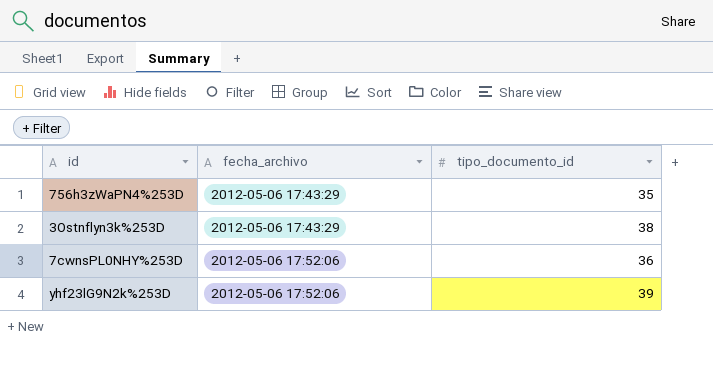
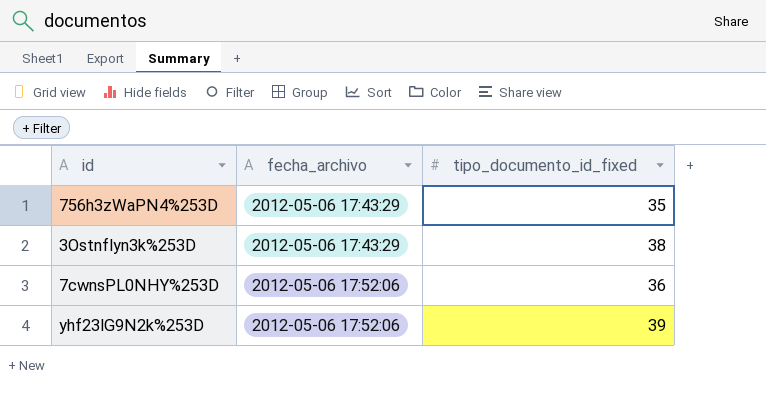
column name: tipo_documento_id -> tipo_documento_id_fixed

